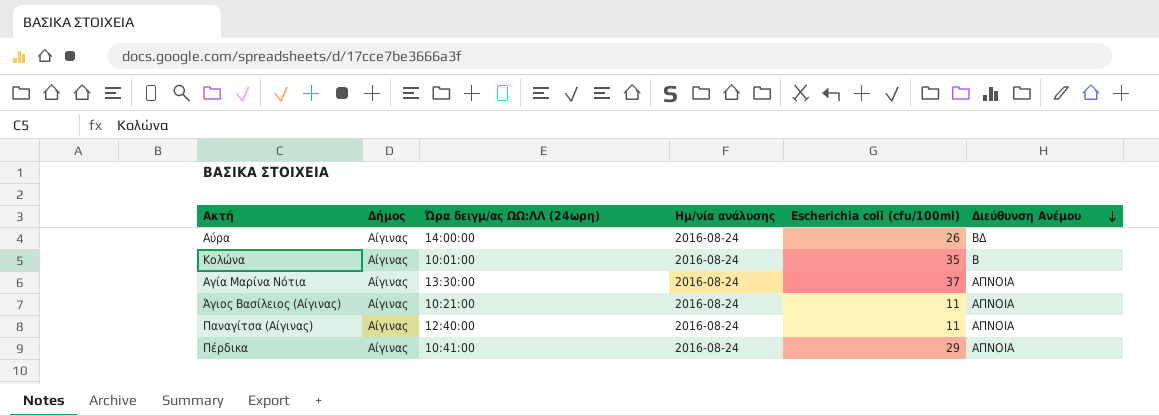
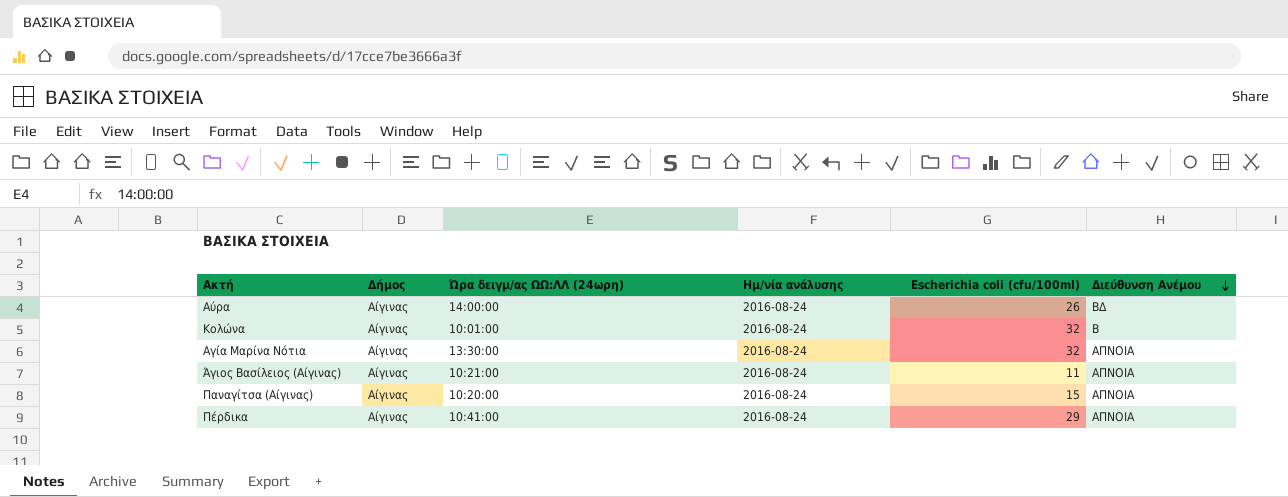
Κολώνα | Escherichia coli (cfu/100ml): 35 -> 32
Αγία Μαρίνα Νότια | Escherichia coli (cfu/100ml): 37 -> 32
Παναγίτσα (Αίγινας) | Ώρα δειγμ/ας ΩΩ:ΛΛ (24ωρη): 12:40:00 -> 10:20:00
Παναγίτσα (Αίγινας) | Escherichia coli (cfu/100ml): 11 -> 15

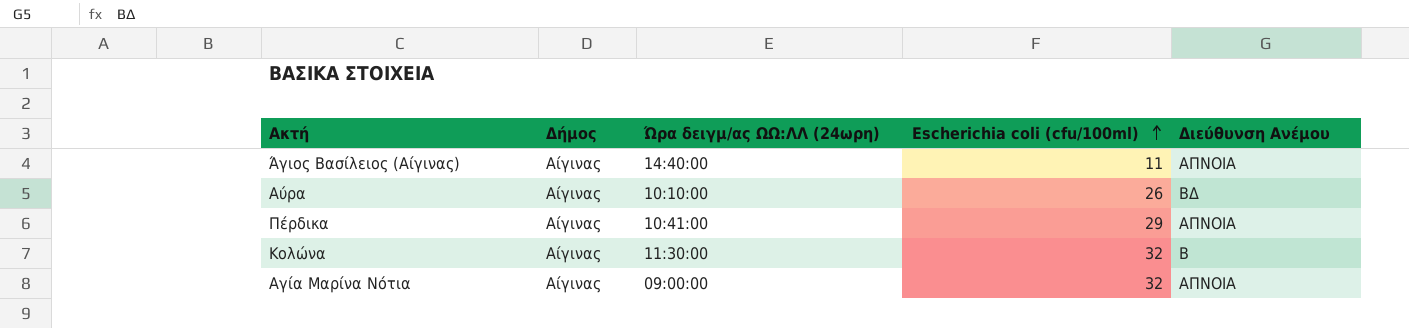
row order: Διεύθυνση Ανέμου descending -> Escherichia coli (cfu/100ml) ascending
column Ημ/νία ανάλυσης | position: 4 -> none
row Παναγίτσα (Αίγινας): Αίγινας | 10:20:00 | 2016-08-24 | 15 | ΑΠΝΟΙΑ -> none
Άγιος Βασίλειος (Αίγινας) | Ώρα δειγμ/ας ΩΩ:ΛΛ (24ωρη): 10:21:00 -> 14:40:00
Αύρα | Ώρα δειγμ/ας ΩΩ:ΛΛ (24ωρη): 14:00:00 -> 10:10:00
Κολώνα | Ώρα δειγμ/ας ΩΩ:ΛΛ (24ωρη): 10:01:00 -> 11:30:00
Αγία Μαρίνα Νότια | Ώρα δειγμ/ας ΩΩ:ΛΛ (24ωρη): 13:30:00 -> 09:00:00

